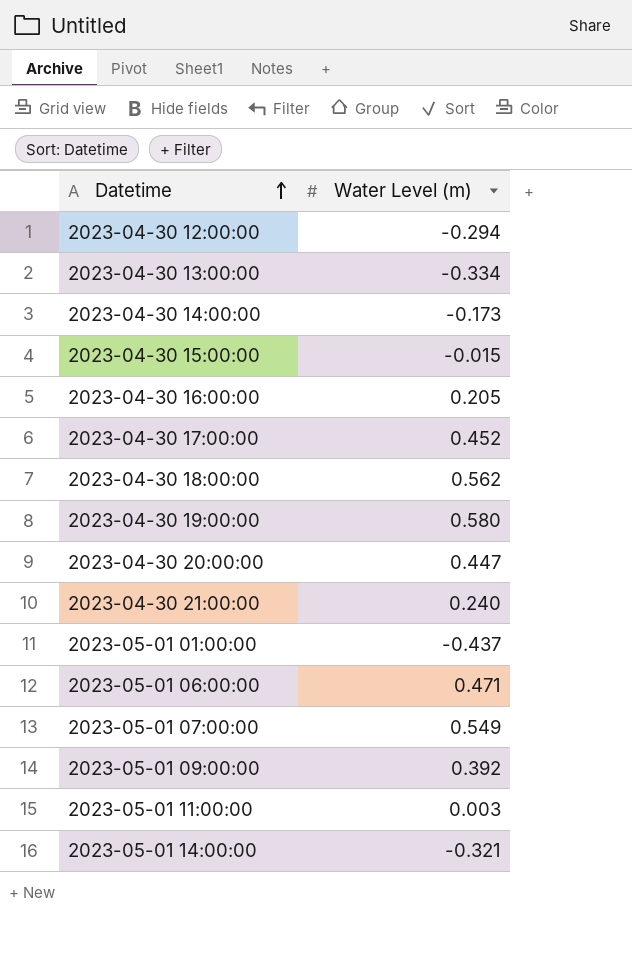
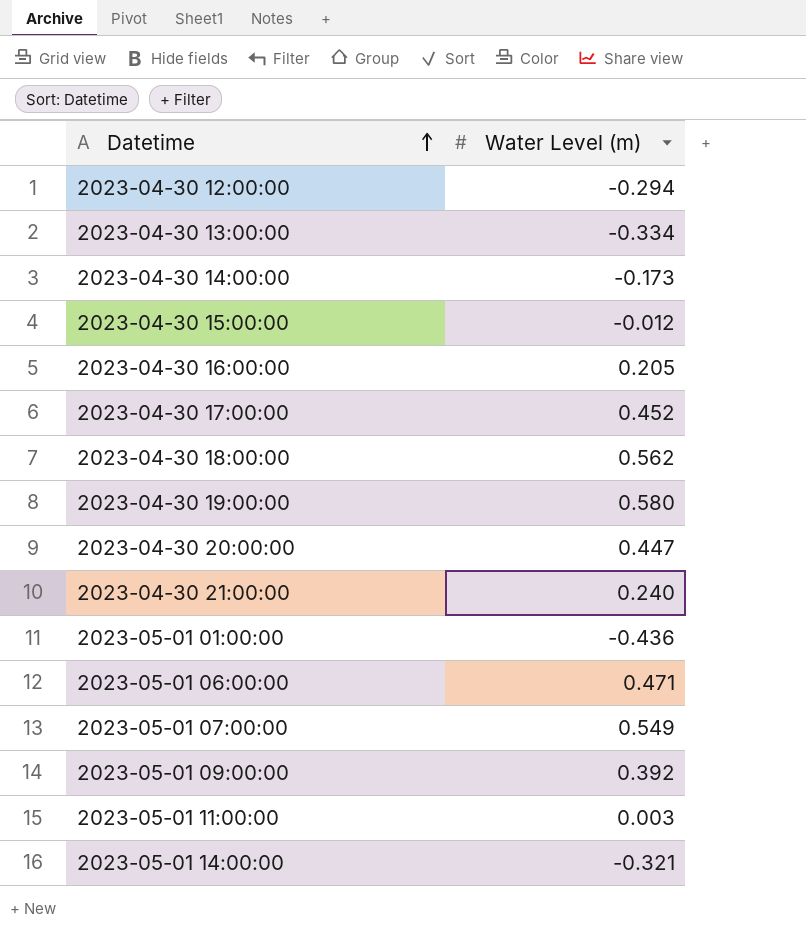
2023-04-30 15:00:00 | Water Level (m): -0.015 -> -0.012
2023-05-01 01:00:00 | Water Level (m): -0.437 -> -0.436

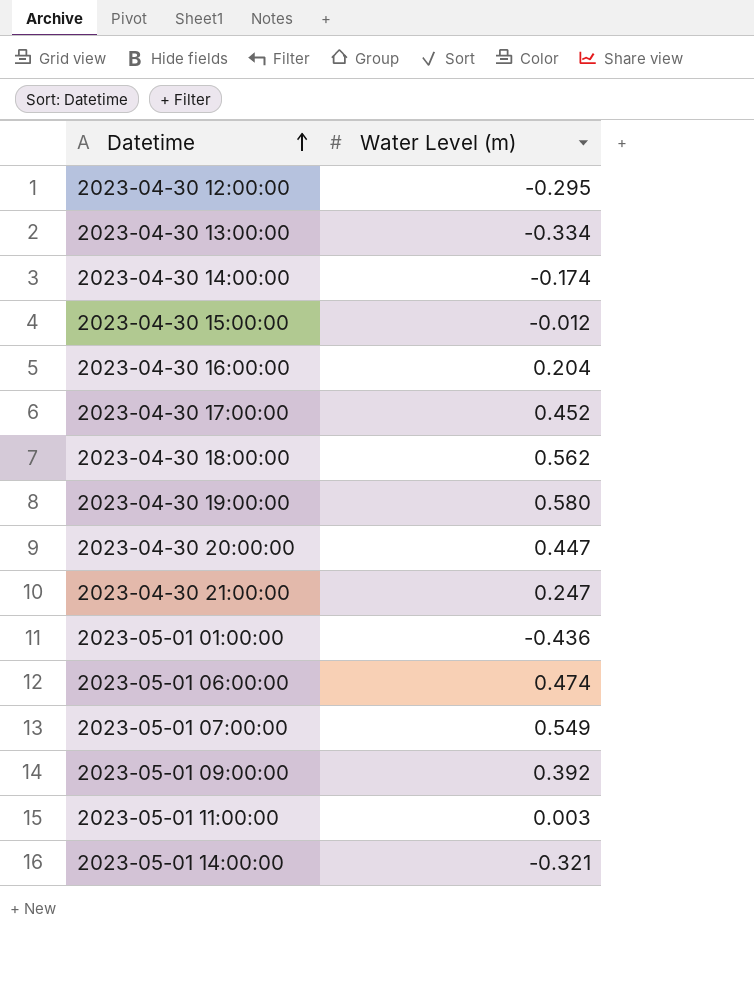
2023-04-30 12:00:00 | Water Level (m): -0.294 -> -0.295
2023-04-30 14:00:00 | Water Level (m): -0.173 -> -0.174
2023-04-30 16:00:00 | Water Level (m): 0.205 -> 0.204
2023-04-30 21:00:00 | Water Level (m): 0.240 -> 0.247
2023-05-01 06:00:00 | Water Level (m): 0.471 -> 0.474

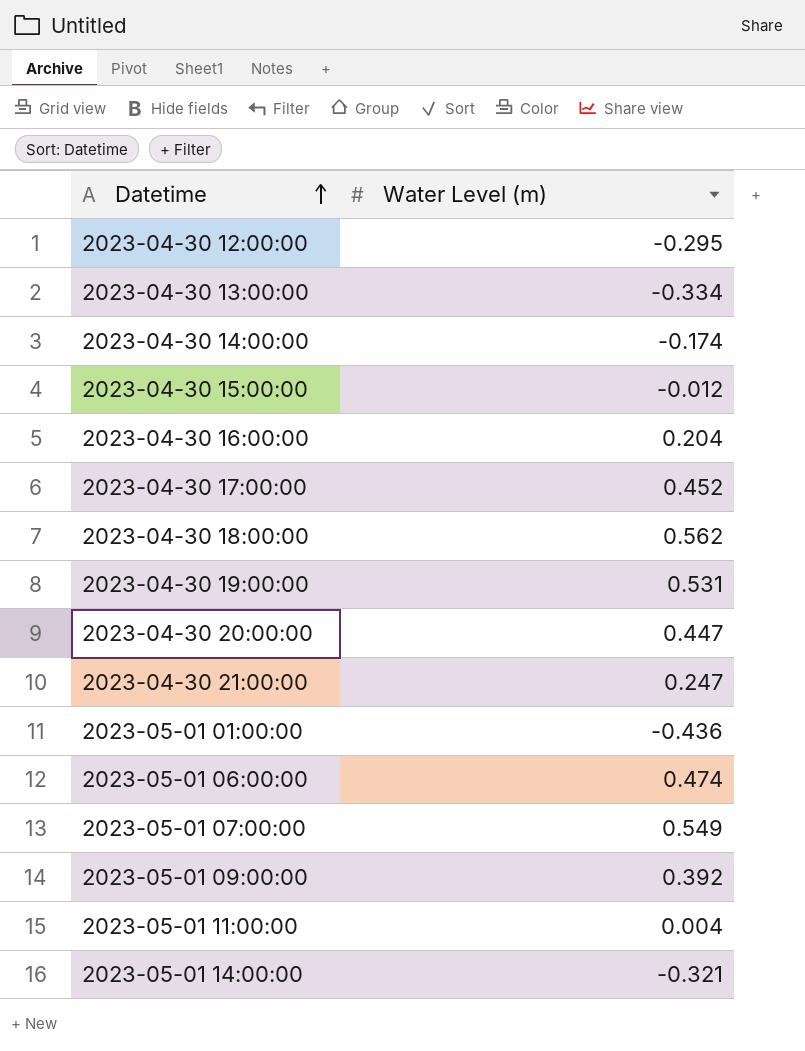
2023-04-30 19:00:00 | Water Level (m): 0.580 -> 0.531
2023-05-01 11:00:00 | Water Level (m): 0.003 -> 0.004

